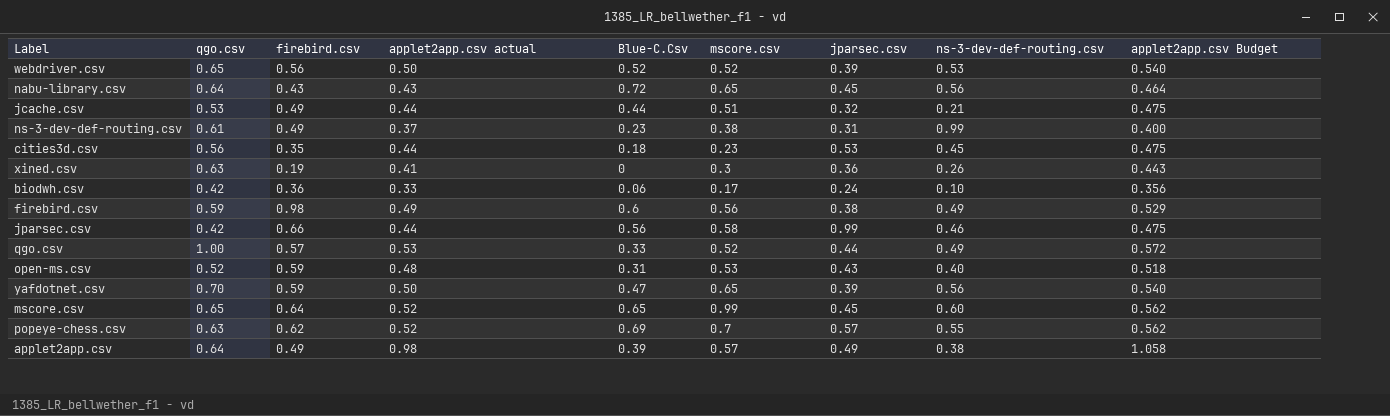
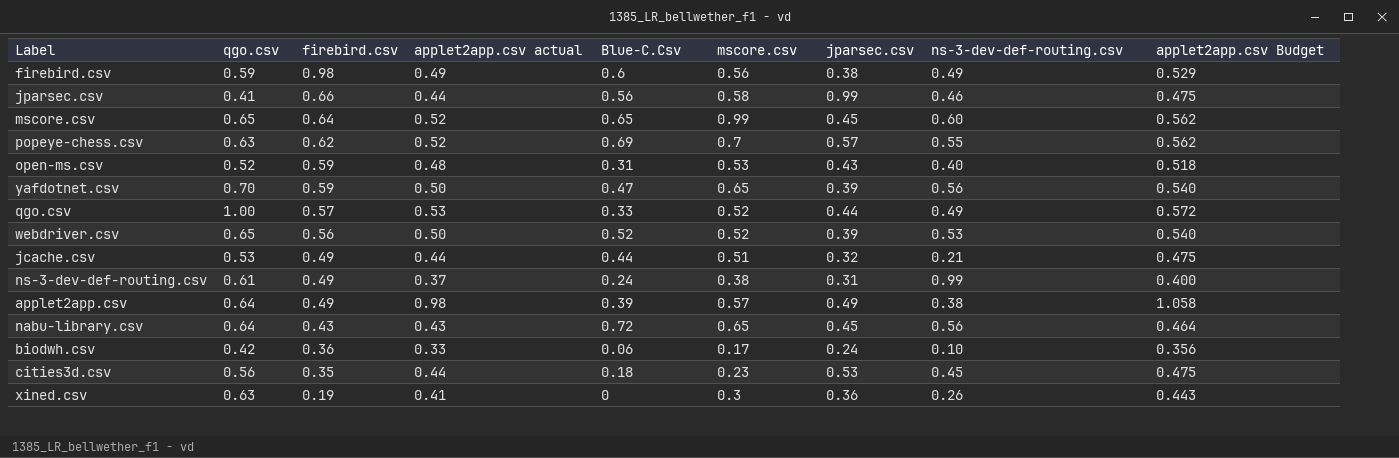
row order: none -> firebird.csv descending
jparsec.csv | qgo.csv: 0.42 -> 0.41
ns-3-dev-def-routing.csv | Blue-C.Csv: 0.23 -> 0.24

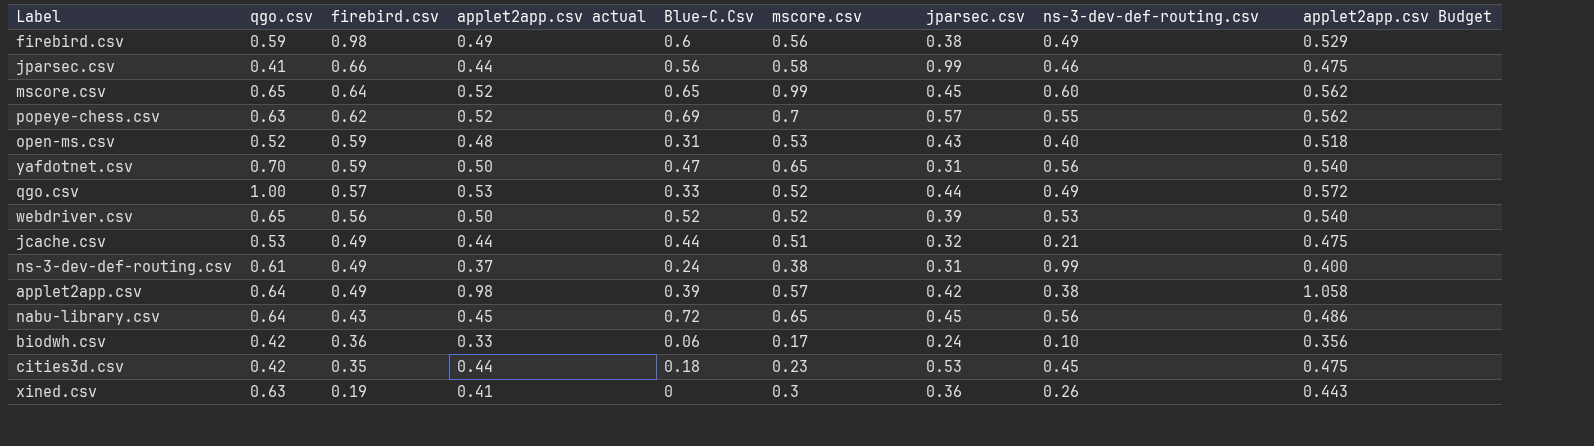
yafdotnet.csv | jparsec.csv: 0.39 -> 0.31
applet2app.csv | jparsec.csv: 0.49 -> 0.42
nabu-library.csv | applet2app.csv actual: 0.43 -> 0.45
nabu-library.csv | applet2app.csv Budget: 0.464 -> 0.486
cities3d.csv | qgo.csv: 0.56 -> 0.42

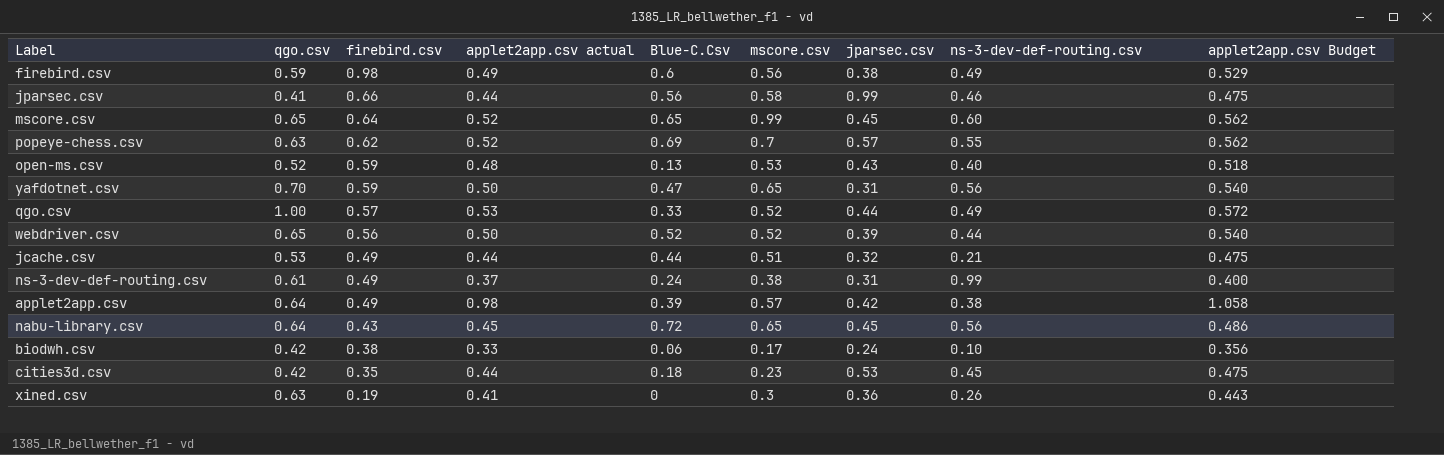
open-ms.csv | Blue-C.Csv: 0.31 -> 0.13
webdriver.csv | ns-3-dev-def-routing.csv: 0.53 -> 0.44
biodwh.csv | firebird.csv: 0.36 -> 0.38

